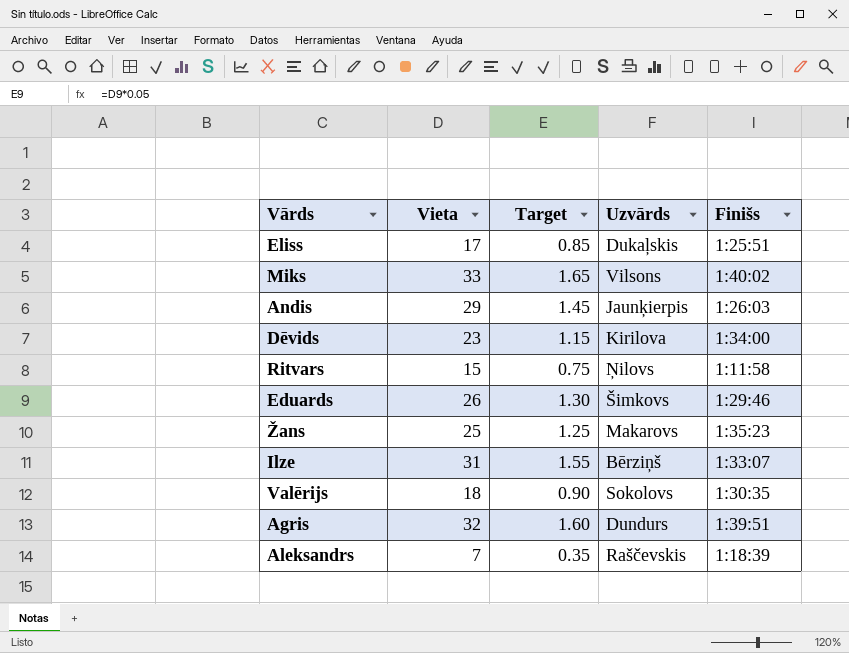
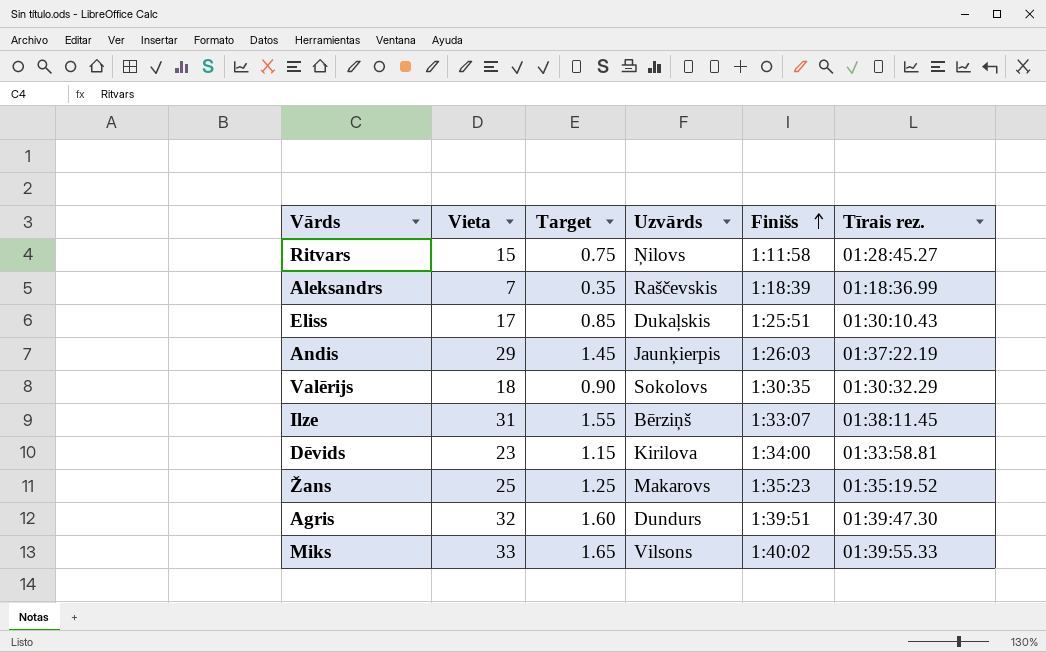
row order: none -> Finišs ascending
column Tīrais rez. | position: none -> 6
row Eduards: 26 | 1.30 | Šimkovs | 1:29:46 -> none

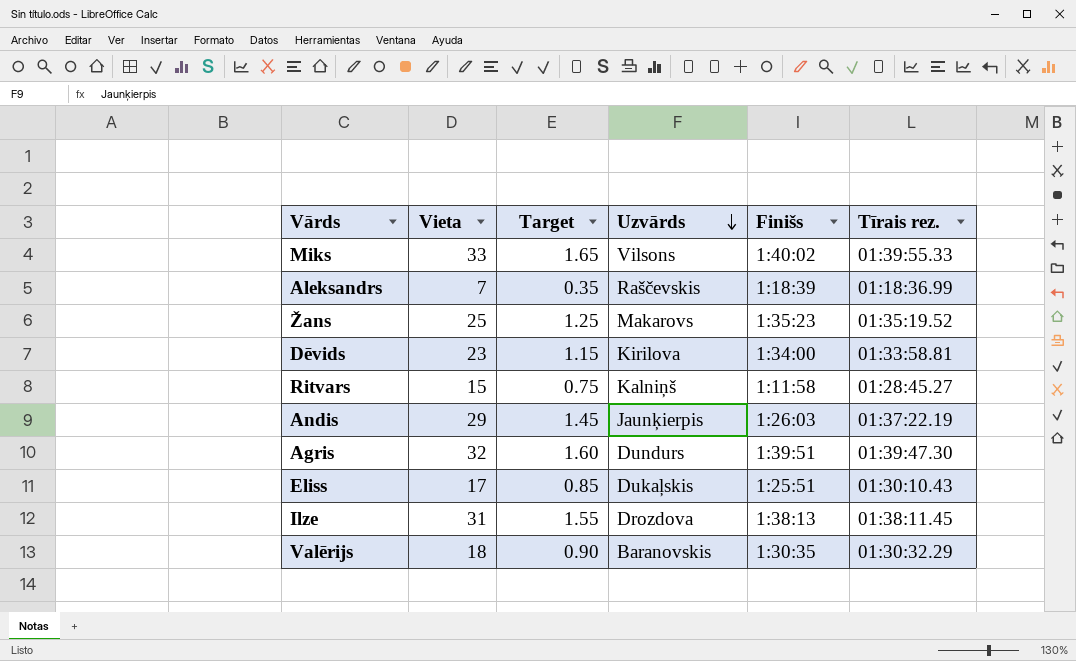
row order: Finišs ascending -> Uzvārds descending
Ritvars | Uzvārds: Ņilovs -> Kalniņš
Ilze | Uzvārds: Bērziņš -> Drozdova
Ilze | Finišs: 1:33:07 -> 1:38:13
Valērijs | Uzvārds: Sokolovs -> Baranovskis

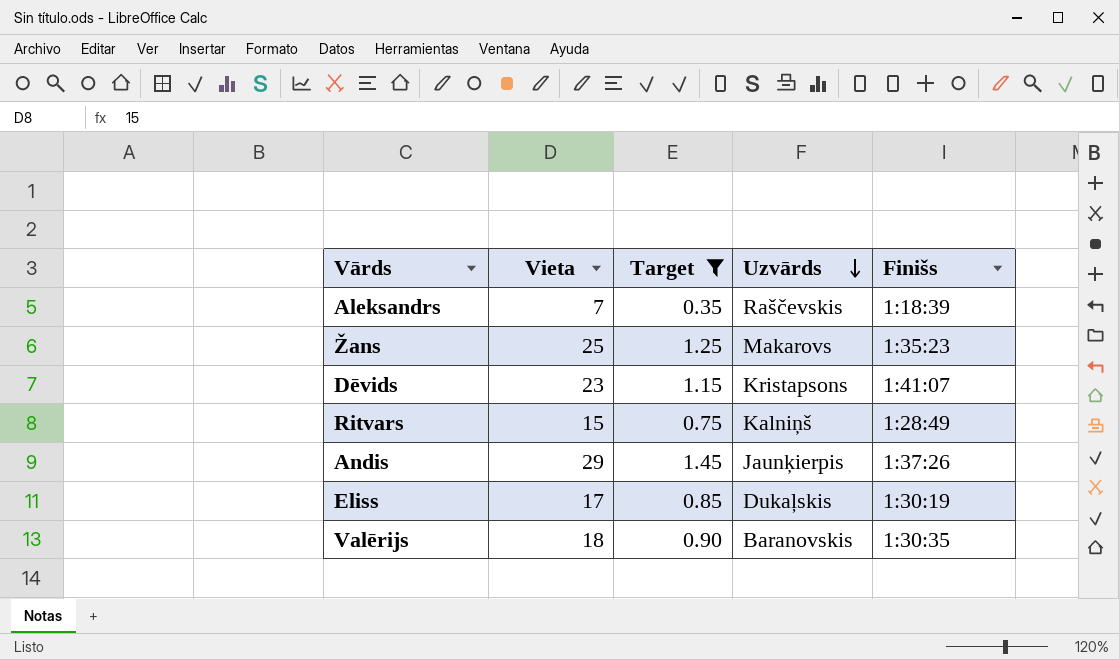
filter: none -> Target <= 1.45
column Tīrais rez. | position: 6 -> none
Dēvids | Uzvārds: Kirilova -> Kristapsons
Dēvids | Finišs: 1:34:00 -> 1:41:07
Ritvars | Finišs: 1:11:58 -> 1:28:49
Andis | Finišs: 1:26:03 -> 1:37:26
Eliss | Finišs: 1:25:51 -> 1:30:19

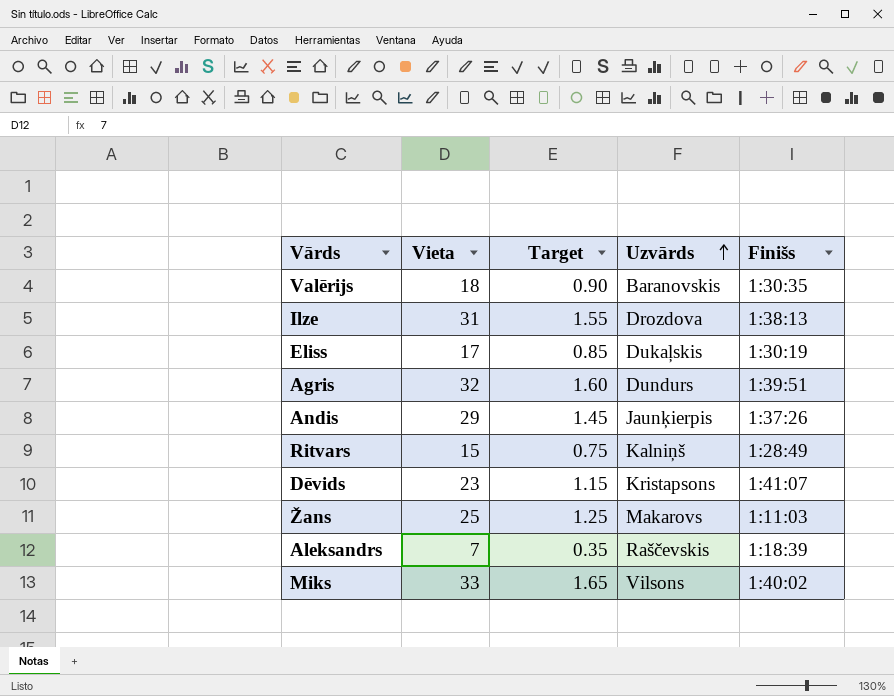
filter: Target <= 1.45 -> none
row order: Uzvārds descending -> Uzvārds ascending
Žans | Finišs: 1:35:23 -> 1:11:03

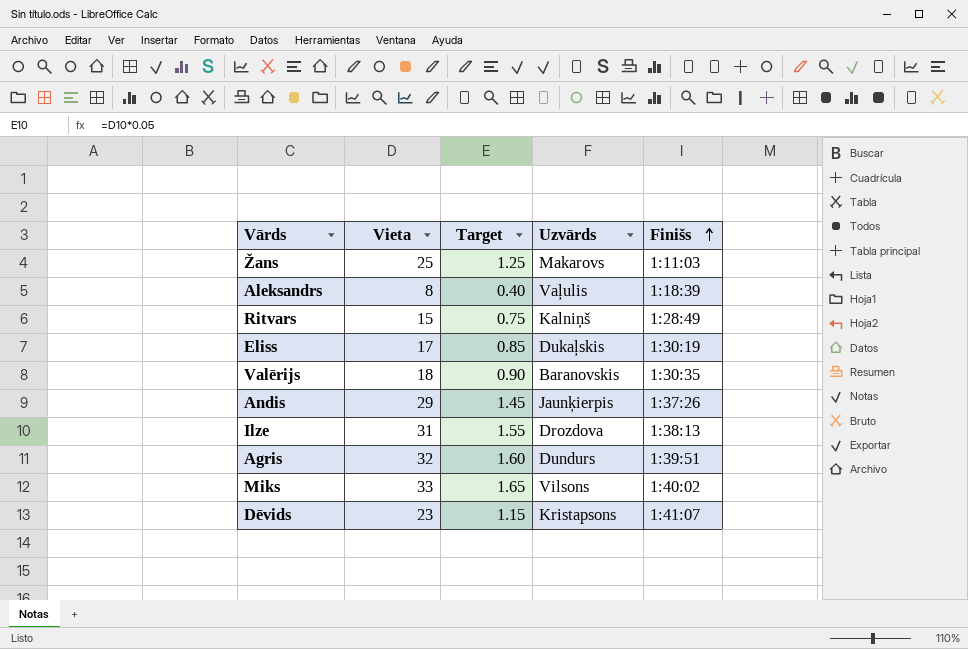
row order: Uzvārds ascending -> Finišs ascending
Aleksandrs | Vieta: 7 -> 8
Aleksandrs | Target: 0.35 -> 0.40
Aleksandrs | Uzvārds: Raščevskis -> Vaļulis

